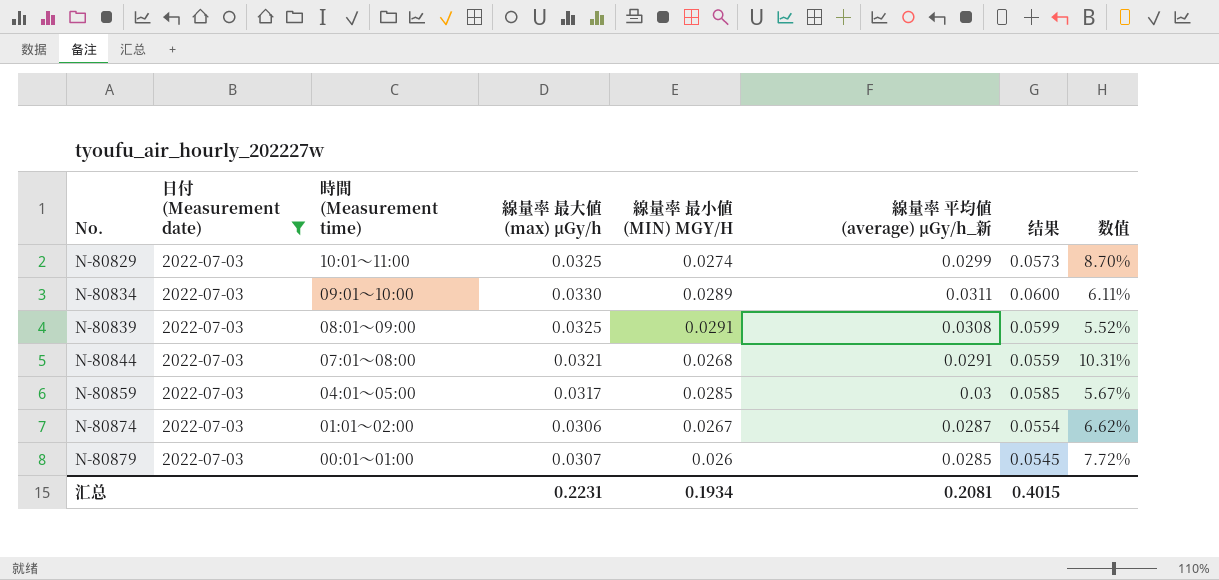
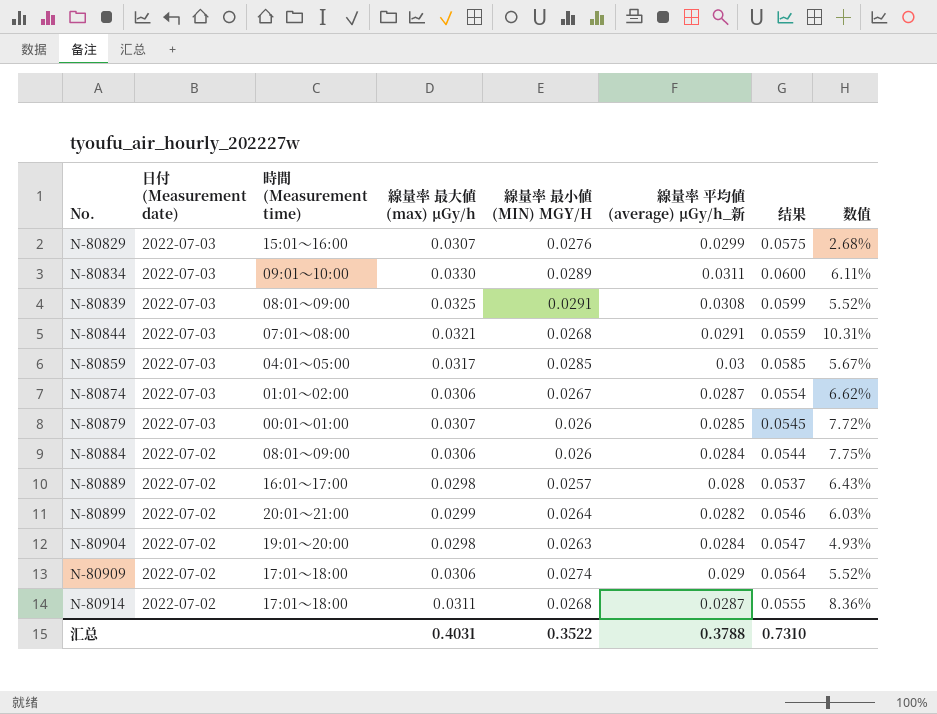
filter: 日付 (Measurement date) = 2022-07-03 -> none
N-80829 | 時間 (Measurement time): 10:01～11:00 -> 15:01～16:00
N-80829 | 線量率 最大値 (max) μGy/h: 0.0325 -> 0.0307
N-80829 | 線量率 最小値 (MIN) ΜGY/H: 0.0274 -> 0.0276
N-80829 | 结果: 0.0573 -> 0.0575
N-80829 | 数值: 8.70% -> 2.68%
汇总 | 線量率 最大値 (max) μGy/h: 0.2231 -> 0.4031
汇总 | 線量率 最小値 (MIN) ΜGY/H: 0.1934 -> 0.3522
汇总 | 線量率 平均値 (average) μGy/h_新: 0.2081 -> 0.3788
汇总 | 结果: 0.4015 -> 0.7310

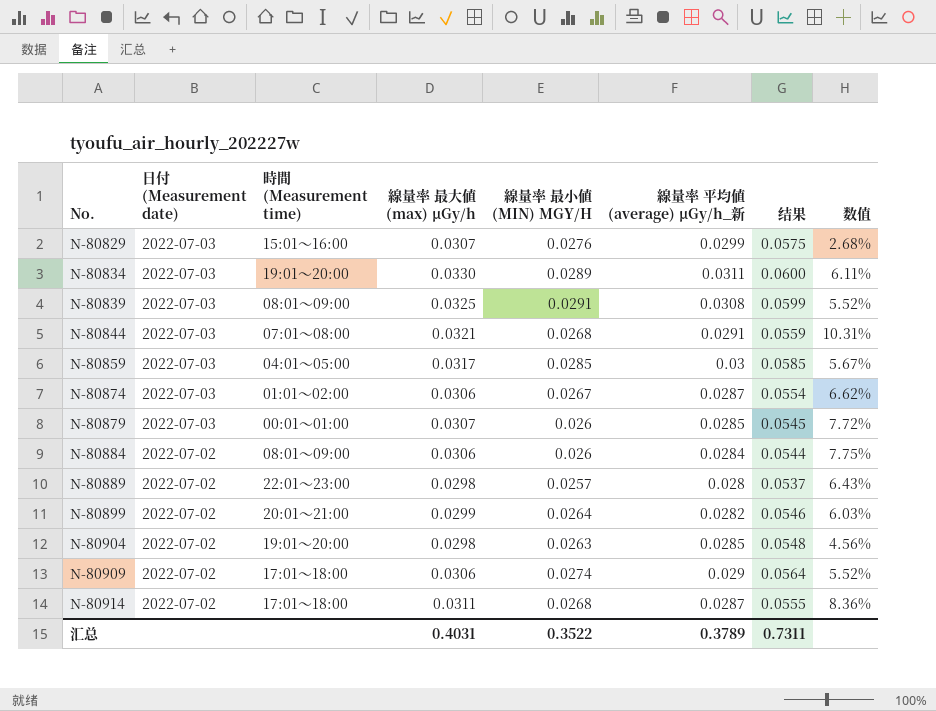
N-80834 | 時間 (Measurement time): 09:01～10:00 -> 19:01～20:00
N-80889 | 時間 (Measurement time): 16:01～17:00 -> 22:01～23:00
N-80904 | 線量率 平均値 (average) μGy/h_新: 0.0284 -> 0.0285
N-80904 | 结果: 0.0547 -> 0.0548
N-80904 | 数值: 4.93% -> 4.56%
汇总 | 線量率 平均値 (average) μGy/h_新: 0.3788 -> 0.3789
汇总 | 结果: 0.7310 -> 0.7311

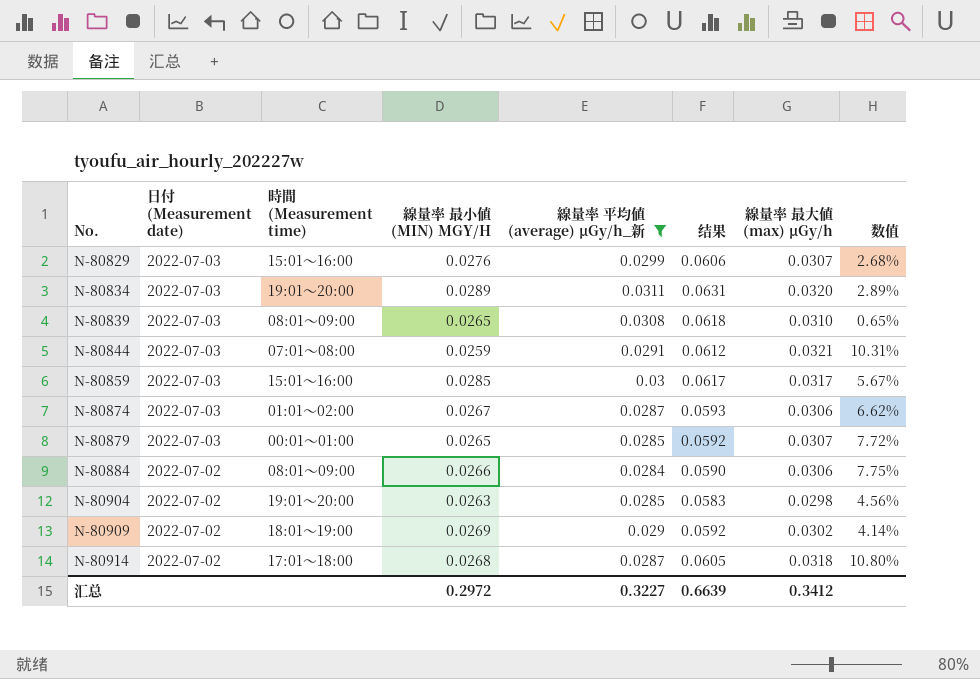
filter: none -> 線量率 平均値 (average) μGy/h_新 >= 0.0284
column 结果 | formula: [線量率 最小値 (MIN) ΜGY/H] + [線量率 平均値 (average) μGy/h_新] -> [線量率 平均値 (average) μGy/h_新] + [線量率 最大値 (max) μGy/h]
column 線量率 最大値 (max) μGy/h | position: 4 -> 7
N-80834 | 線量率 最大値 (max) μGy/h: 0.0330 -> 0.0320
N-80834 | 数值: 6.11% -> 2.89%
N-80839 | 線量率 最小値 (MIN) ΜGY/H: 0.0291 -> 0.0265
N-80839 | 線量率 最大値 (max) μGy/h: 0.0325 -> 0.0310
N-80839 | 数值: 5.52% -> 0.65%
N-80844 | 線量率 最小値 (MIN) ΜGY/H: 0.0268 -> 0.0259
N-80859 | 時間 (Measurement time): 04:01～05:00 -> 15:01～16:00
N-80879 | 線量率 最小値 (MIN) ΜGY/H: 0.026 -> 0.0265
N-80884 | 線量率 最小値 (MIN) ΜGY/H: 0.026 -> 0.0266
N-80909 | 時間 (Measurement time): 17:01～18:00 -> 18:01～19:00
N-80909 | 線量率 最小値 (MIN) ΜGY/H: 0.0274 -> 0.0269
N-80909 | 線量率 最大値 (max) μGy/h: 0.0306 -> 0.0302
N-80909 | 数值: 5.52% -> 4.14%
N-80914 | 線量率 最大値 (max) μGy/h: 0.0311 -> 0.0318
N-80914 | 数值: 8.36% -> 10.80%
汇总 | 線量率 最小値 (MIN) ΜGY/H: 0.3522 -> 0.2972
汇总 | 線量率 平均値 (average) μGy/h_新: 0.3789 -> 0.3227
汇总 | 结果: 0.7311 -> 0.6639
汇总 | 線量率 最大値 (max) μGy/h: 0.4031 -> 0.3412

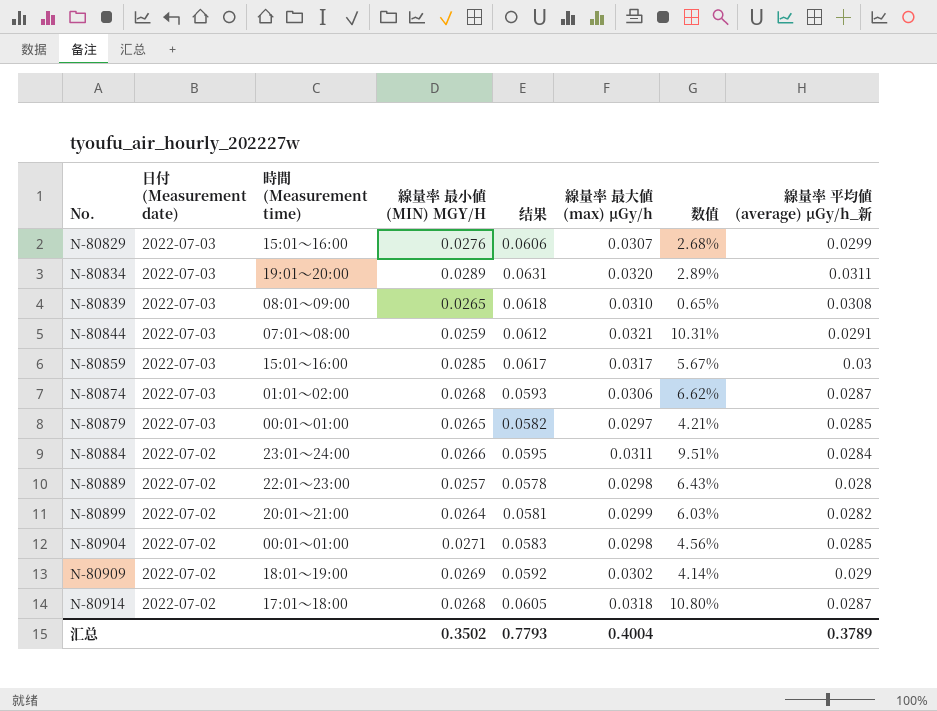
filter: 線量率 平均値 (average) μGy/h_新 >= 0.0284 -> none
column 線量率 平均値 (average) μGy/h_新 | position: 5 -> 8
N-80874 | 線量率 最小値 (MIN) ΜGY/H: 0.0267 -> 0.0268
N-80879 | 结果: 0.0592 -> 0.0582
N-80879 | 線量率 最大値 (max) μGy/h: 0.0307 -> 0.0297
N-80879 | 数值: 7.72% -> 4.21%
N-80884 | 時間 (Measurement time): 08:01～09:00 -> 23:01～24:00
N-80884 | 结果: 0.0590 -> 0.0595
N-80884 | 線量率 最大値 (max) μGy/h: 0.0306 -> 0.0311
N-80884 | 数值: 7.75% -> 9.51%
N-80904 | 時間 (Measurement time): 19:01～20:00 -> 00:01～01:00
N-80904 | 線量率 最小値 (MIN) ΜGY/H: 0.0263 -> 0.0271
汇总 | 線量率 最小値 (MIN) ΜGY/H: 0.2972 -> 0.3502
汇总 | 结果: 0.6639 -> 0.7793
汇总 | 線量率 最大値 (max) μGy/h: 0.3412 -> 0.4004
汇总 | 線量率 平均値 (average) μGy/h_新: 0.3227 -> 0.3789

